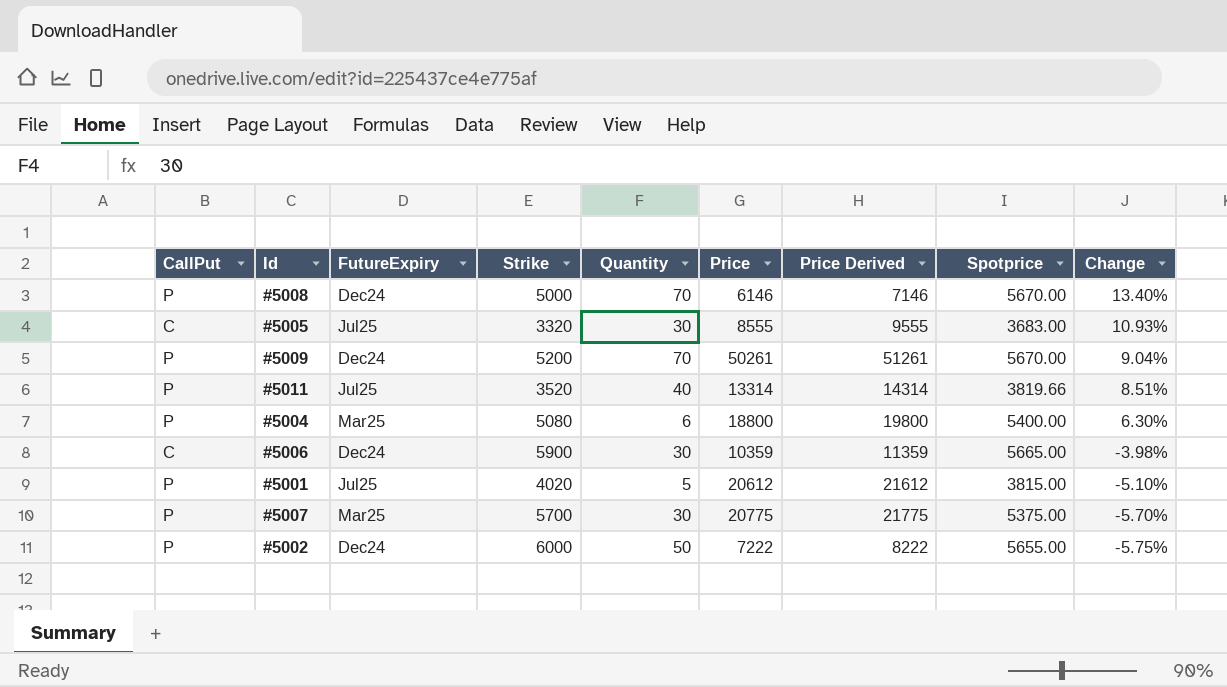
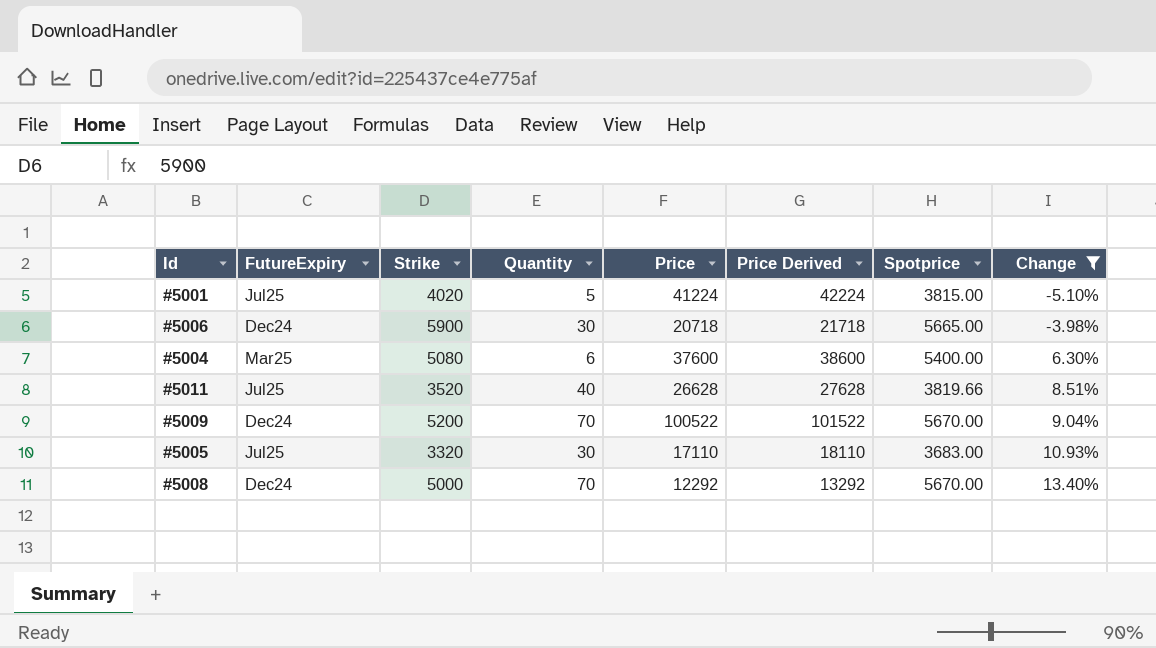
filter: none -> Change >= -5.10%
row order: Change descending -> Change ascending
column CallPut | position: 1 -> none
#5001 | Price: 20612 -> 41224
#5001 | Price Derived: 21612 -> 42224
#5006 | Price: 10359 -> 20718
#5006 | Price Derived: 11359 -> 21718
#5004 | Price: 18800 -> 37600
#5004 | Price Derived: 19800 -> 38600
#5011 | Price: 13314 -> 26628
#5011 | Price Derived: 14314 -> 27628
#5009 | Price: 50261 -> 100522
#5009 | Price Derived: 51261 -> 101522
#5005 | Price: 8555 -> 17110
#5005 | Price Derived: 9555 -> 18110
#5008 | Price: 6146 -> 12292
#5008 | Price Derived: 7146 -> 13292

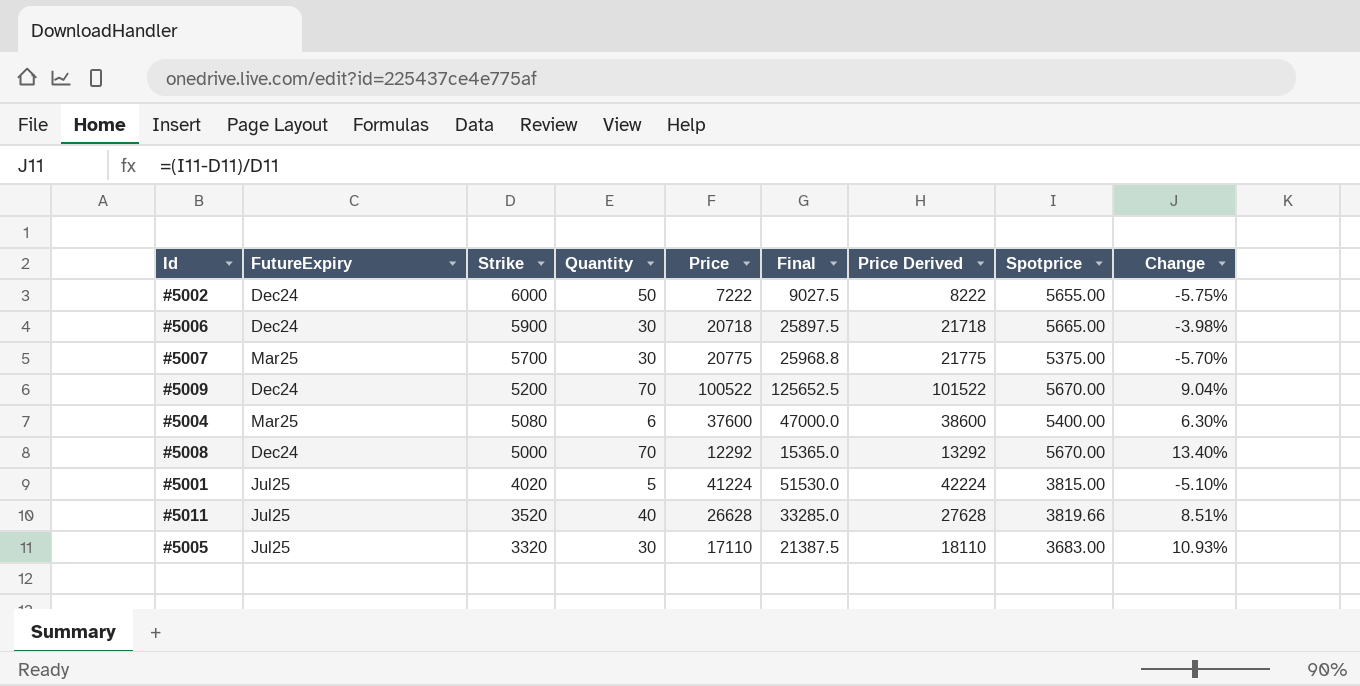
filter: Change >= -5.10% -> none
row order: Change ascending -> Strike descending
column Final | formula: none -> [Price] * 1.25

